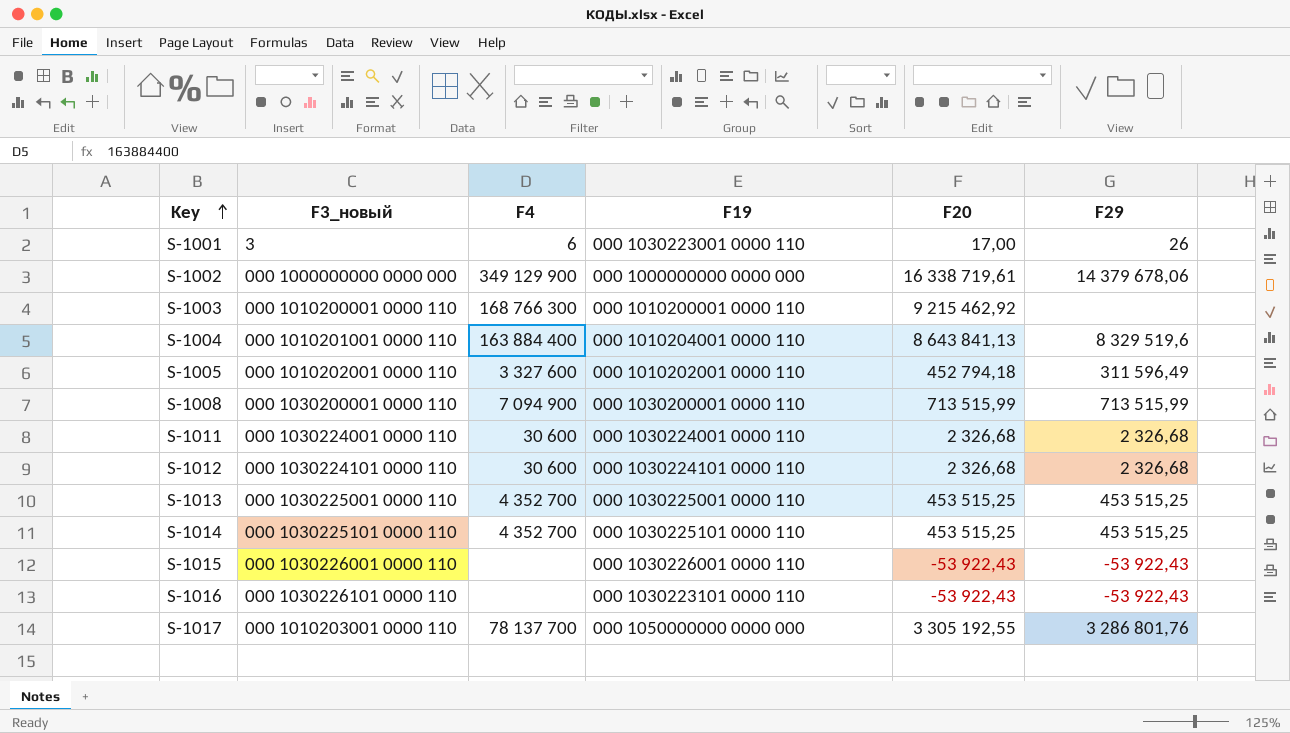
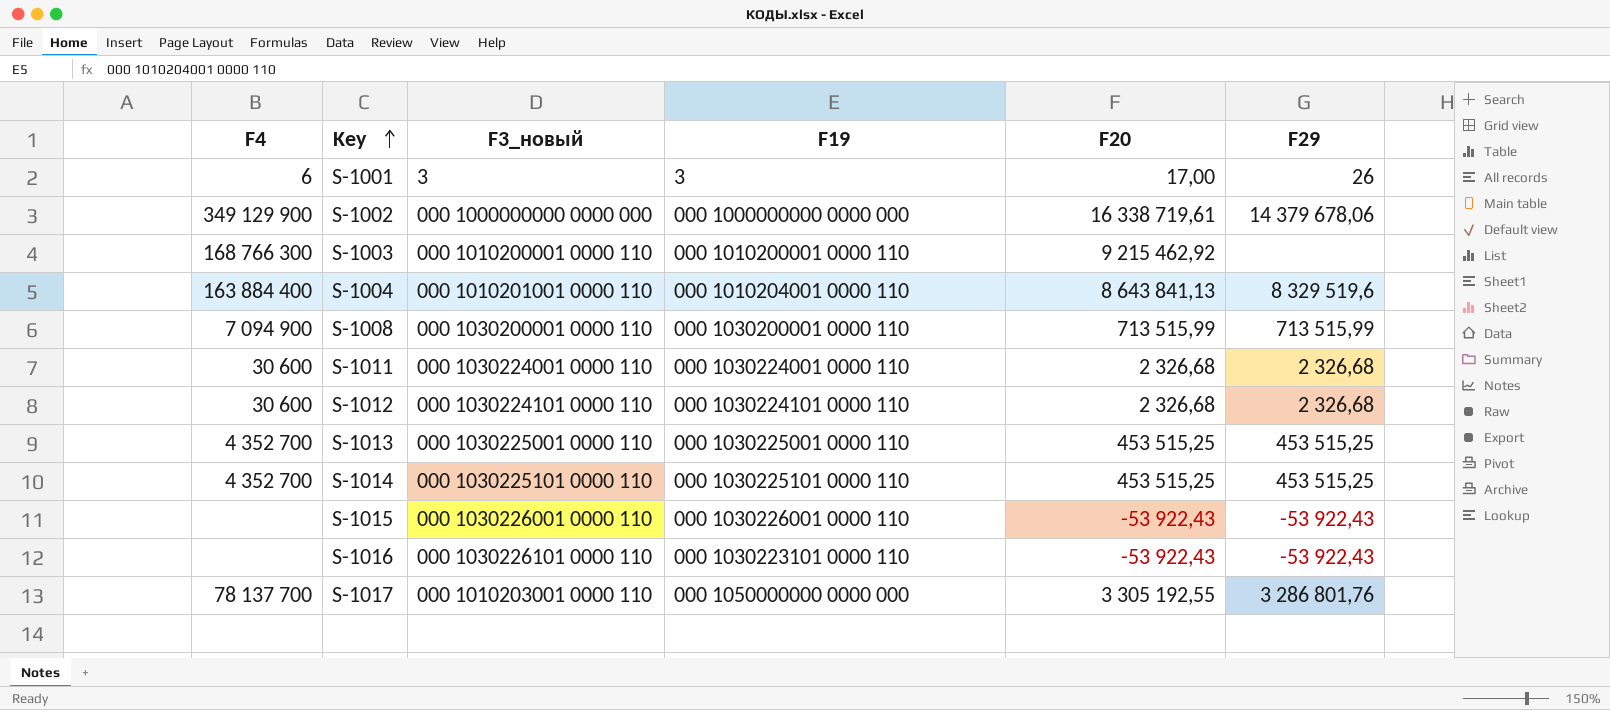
column F4 | position: 3 -> 1
row S-1005: 000 1010202001 0000 110 | 3 327 600 | 000 1010202001 0000 110 | 452 794,18 | 311 596,49 -> none
S-1001 | F19: 000 1030223001 0000 110 -> 3

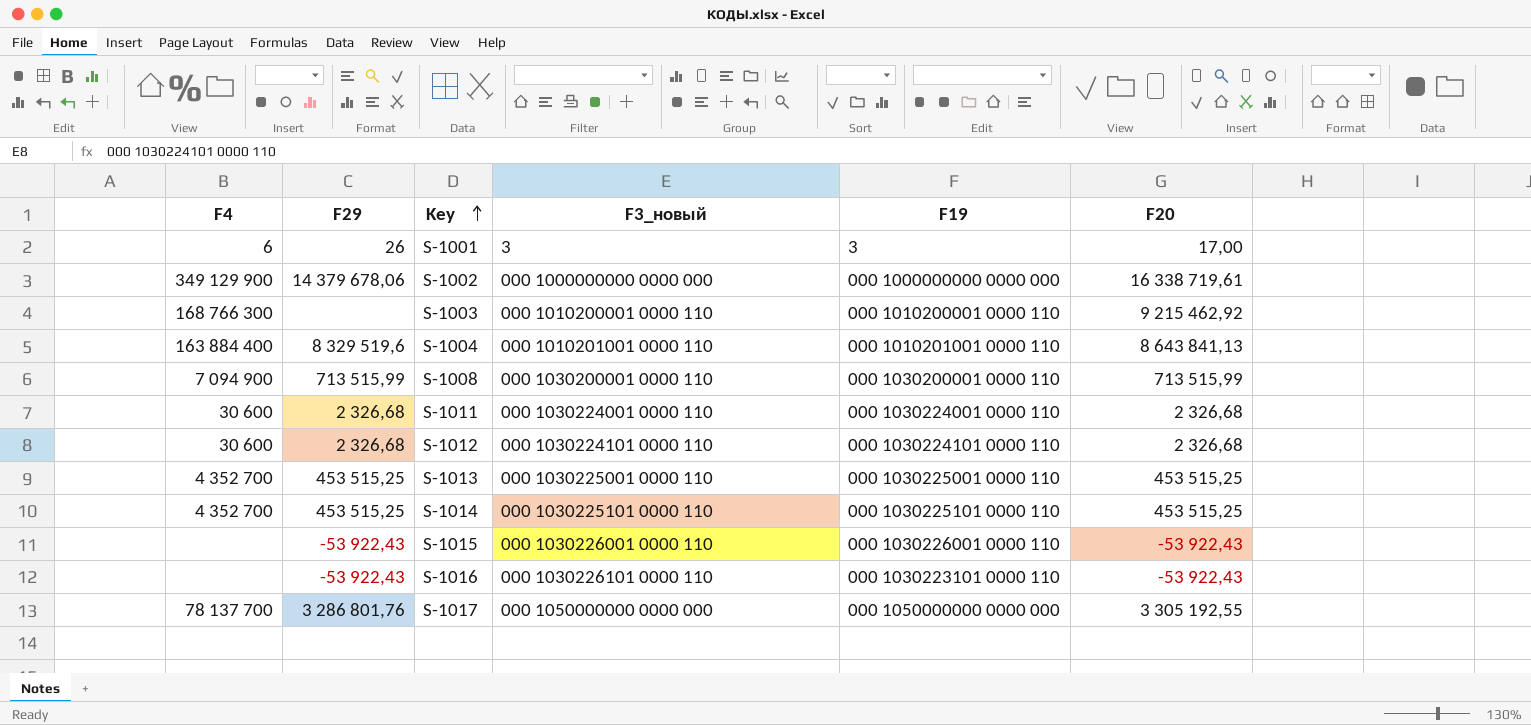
column F29 | position: 6 -> 2
S-1004 | F19: 000 1010204001 0000 110 -> 000 1010201001 0000 110
S-1017 | F3_новый: 000 1010203001 0000 110 -> 000 1050000000 0000 000

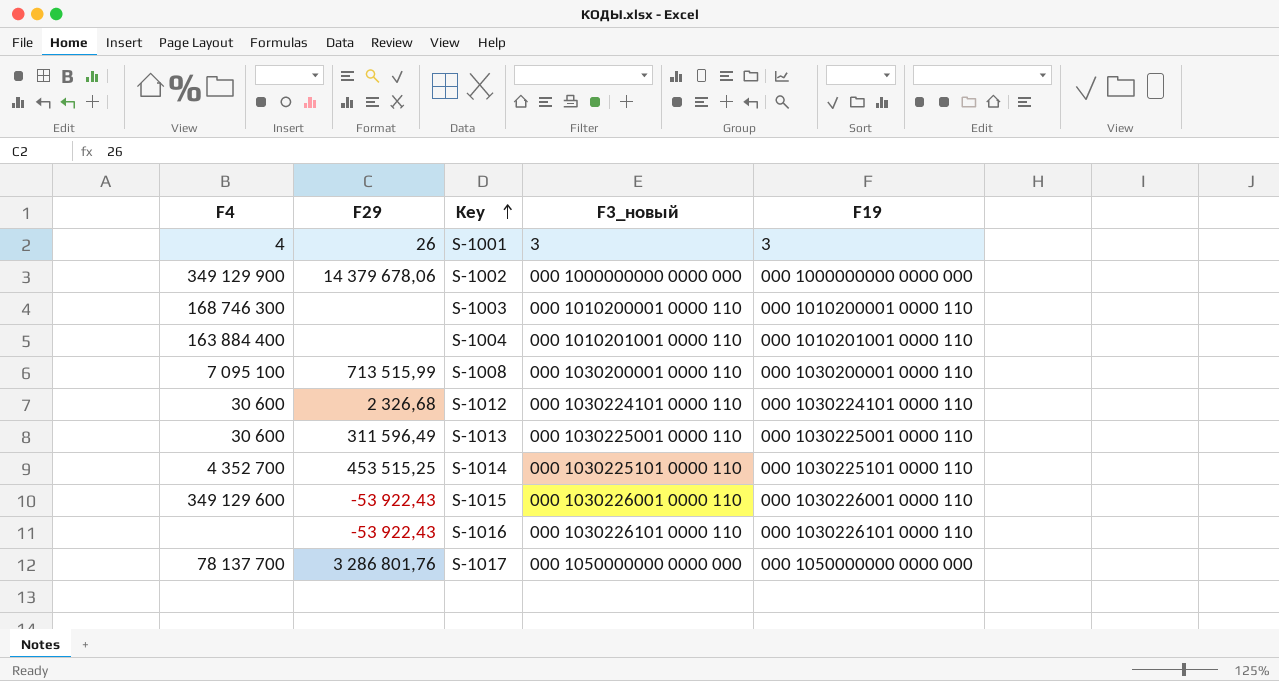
column F20 | position: 6 -> none
row S-1011: 30 600 | 2 326,68 | 000 1030224001 0000 110 | 000 1030224001 0000 110 | 2 326,68 -> none
S-1001 | F4: 6 -> 4
S-1003 | F4: 168 766 300 -> 168 746 300
S-1004 | F29: 8 329 519,6 -> none
S-1008 | F4: 7 094 900 -> 7 095 100
S-1013 | F4: 4 352 700 -> 30 600
S-1013 | F29: 453 515,25 -> 311 596,49
S-1015 | F4: none -> 349 129 600
S-1016 | F19: 000 1030223101 0000 110 -> 000 1030226101 0000 110

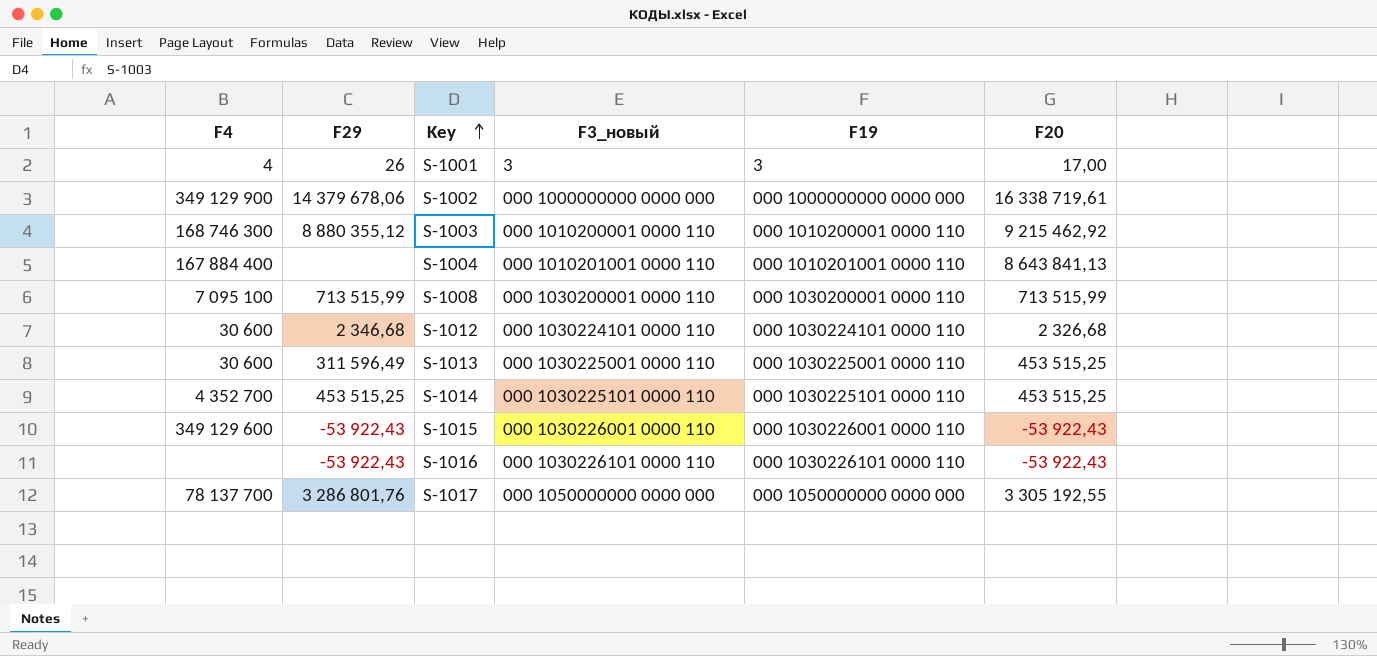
column F20 | position: none -> 6
S-1003 | F29: none -> 8 880 355,12
S-1004 | F4: 163 884 400 -> 167 884 400
S-1012 | F29: 2 326,68 -> 2 346,68

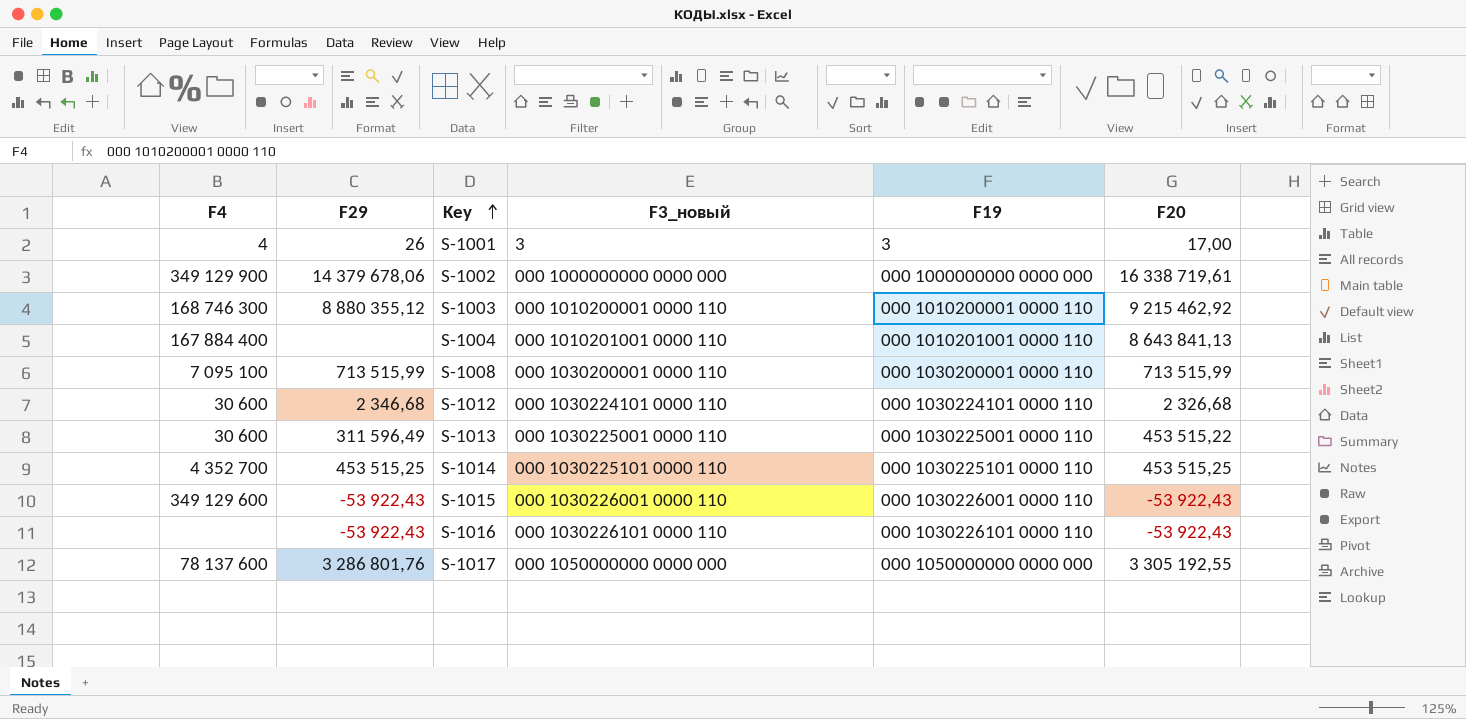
S-1013 | F20: 453 515,25 -> 453 515,22
S-1017 | F4: 78 137 700 -> 78 137 600

